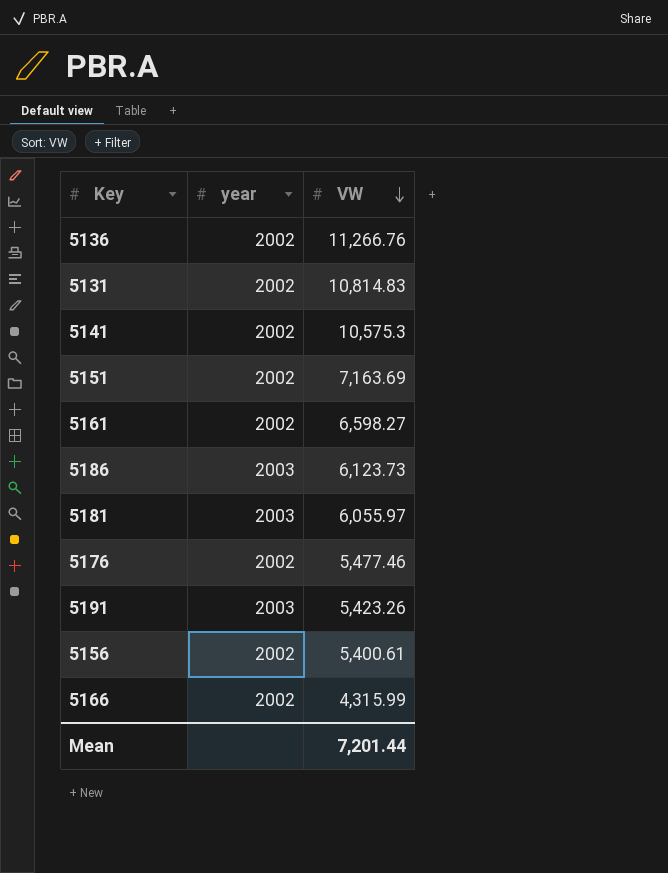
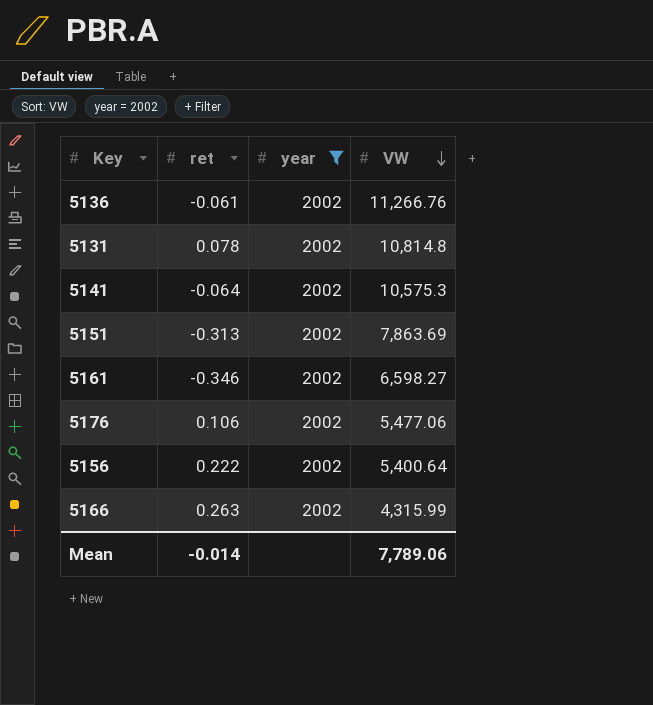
filter: none -> year = 2002
column ret | position: none -> 2
5131 | VW: 10,814.83 -> 10,814.8
5151 | VW: 7,163.69 -> 7,863.69
5176 | VW: 5,477.46 -> 5,477.06
5156 | VW: 5,400.61 -> 5,400.64
Mean | VW: 7,201.44 -> 7,789.06

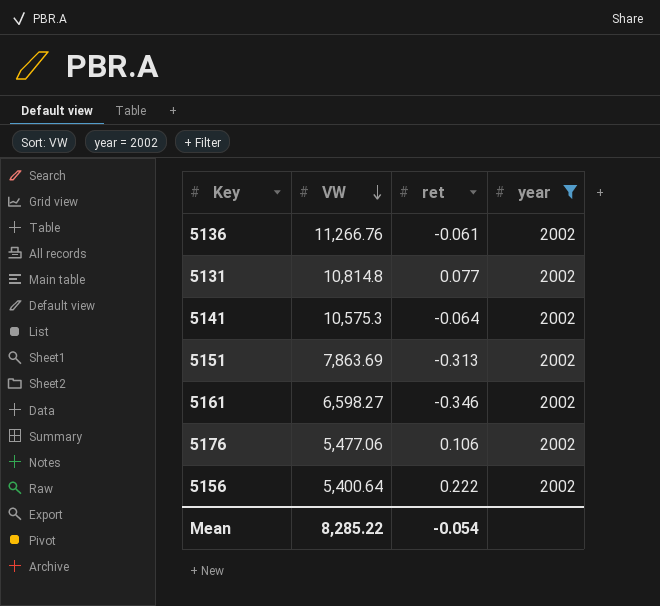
column VW | position: 4 -> 2
row 5166: 0.263 | 2002 | 4,315.99 -> none
5131 | ret: 0.078 -> 0.077
Mean | VW: 7,789.06 -> 8,285.22
Mean | ret: -0.014 -> -0.054

